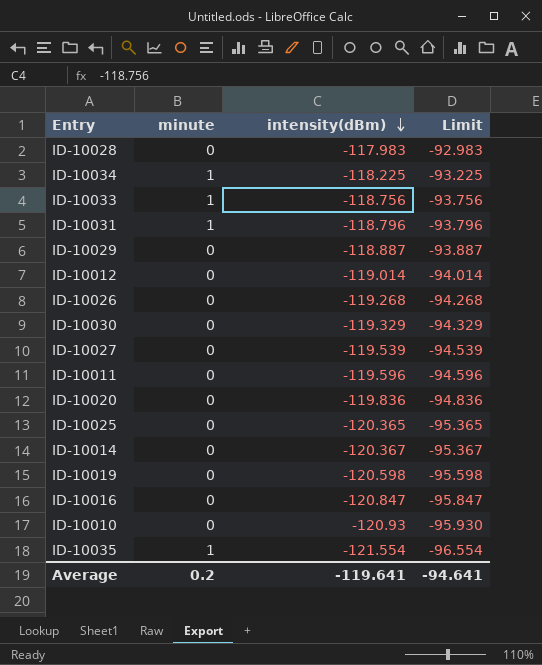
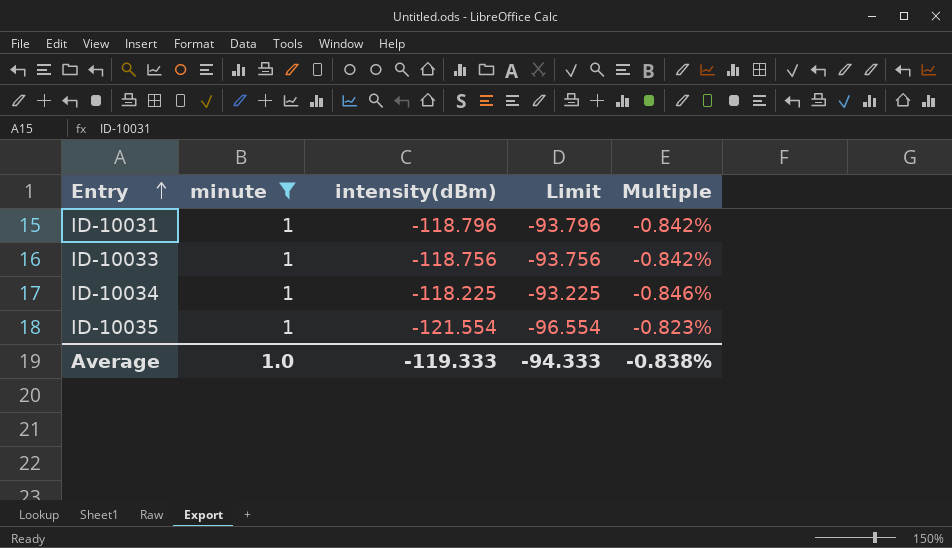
filter: none -> minute = 1
row order: intensity(dBm) descending -> Entry ascending
column Multiple | formula: none -> [minute] / [intensity(dBm)]
Average | minute: 0.2 -> 1.0
Average | intensity(dBm): -119.641 -> -119.333
Average | Limit: -94.641 -> -94.333

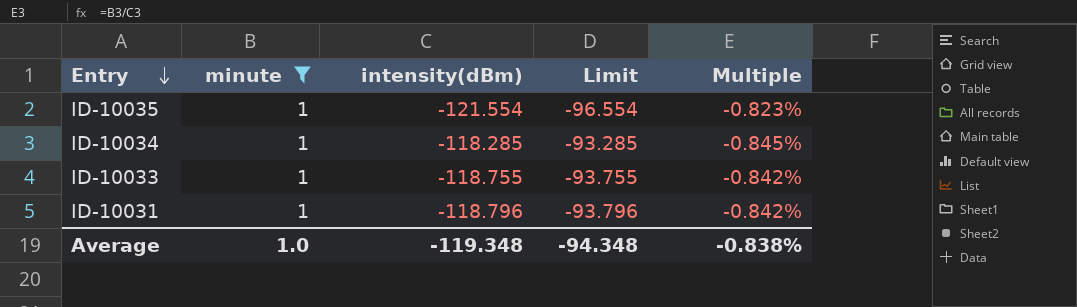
row order: Entry ascending -> Entry descending
ID-10034 | intensity(dBm): -118.225 -> -118.285
ID-10034 | Limit: -93.225 -> -93.285
ID-10034 | Multiple: -0.846% -> -0.845%
ID-10033 | intensity(dBm): -118.756 -> -118.755
ID-10033 | Limit: -93.756 -> -93.755
Average | intensity(dBm): -119.333 -> -119.348
Average | Limit: -94.333 -> -94.348

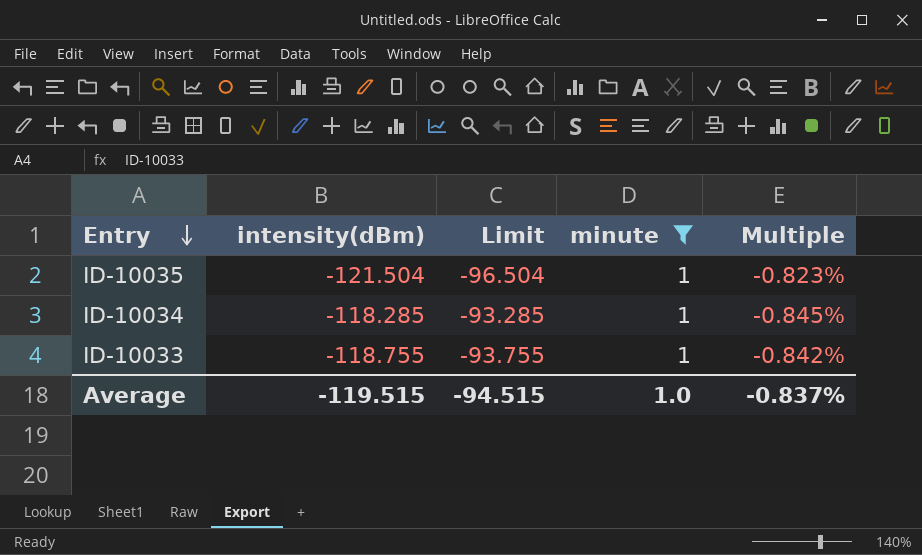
column minute | position: 2 -> 4
row ID-10031: 1 | -118.796 | -93.796 | -0.842% -> none
ID-10035 | intensity(dBm): -121.554 -> -121.504
ID-10035 | Limit: -96.554 -> -96.504
Average | intensity(dBm): -119.348 -> -119.515
Average | Limit: -94.348 -> -94.515
Average | Multiple: -0.838% -> -0.837%

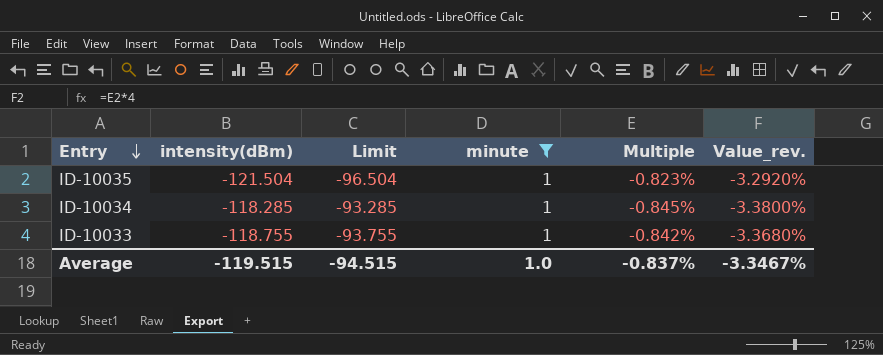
column Value_rev. | formula: none -> [Multiple] * 4

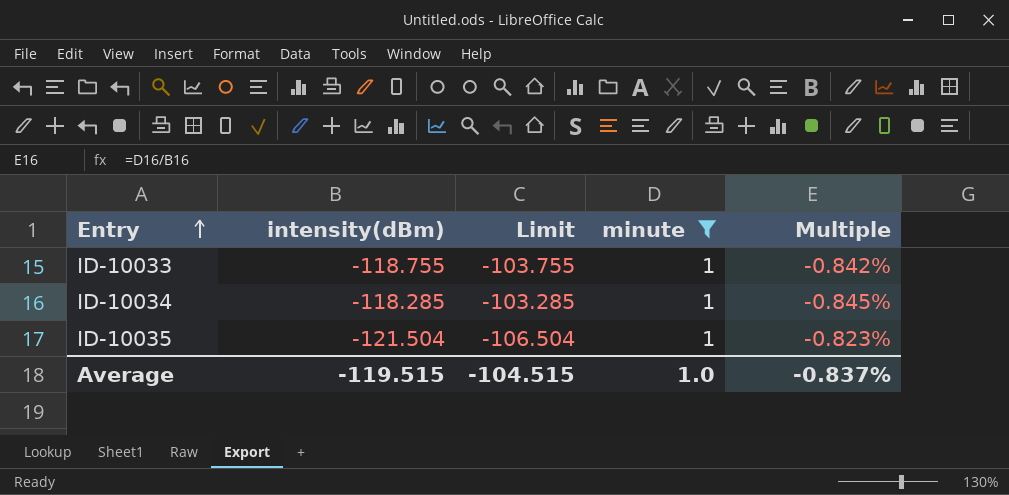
row order: Entry descending -> Entry ascending
column Value_rev. | formula: [Multiple] * 4 -> none
column Limit | formula: [intensity(dBm)] + 25 -> [intensity(dBm)] + 15
Average | Limit: -94.515 -> -104.515

